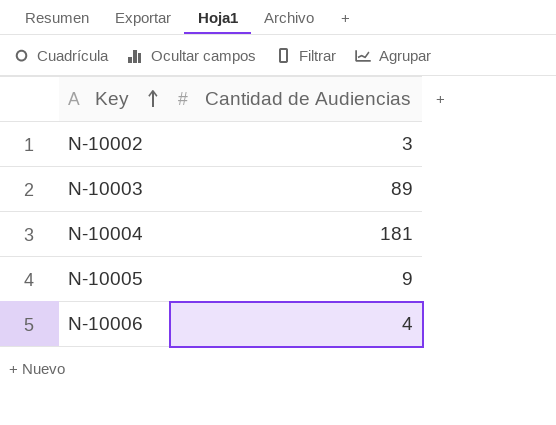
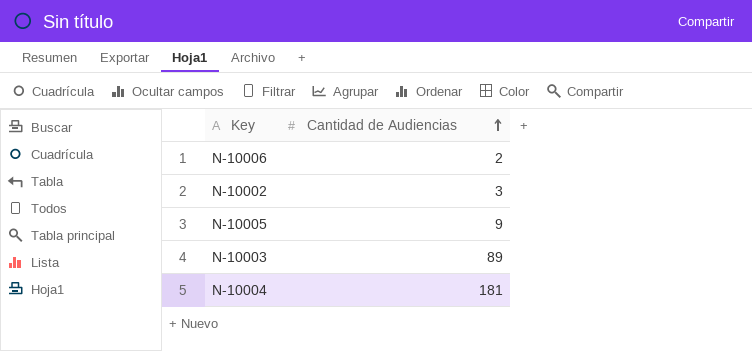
row order: Key ascending -> Cantidad de Audiencias ascending
N-10006 | Cantidad de Audiencias: 4 -> 2

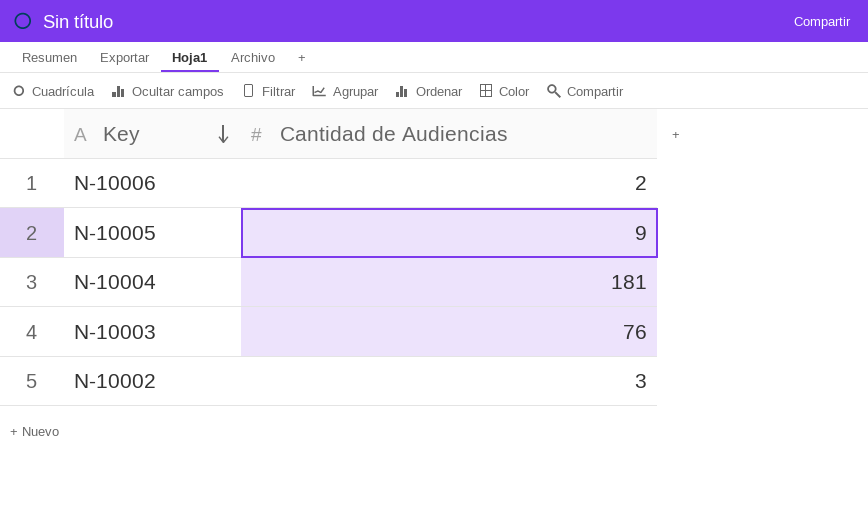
row order: Cantidad de Audiencias ascending -> Key descending
N-10003 | Cantidad de Audiencias: 89 -> 76

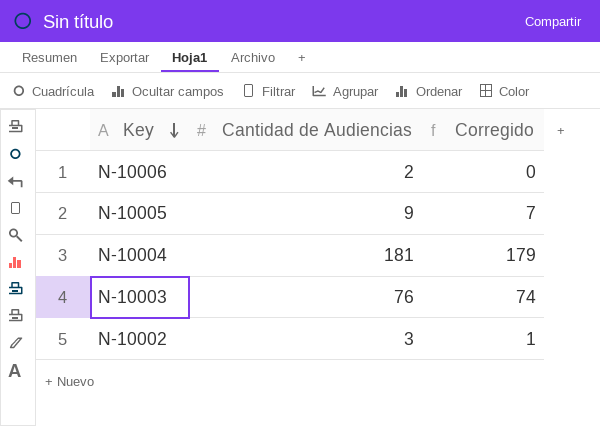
column Corregido | formula: none -> [Cantidad de Audiencias] - 2

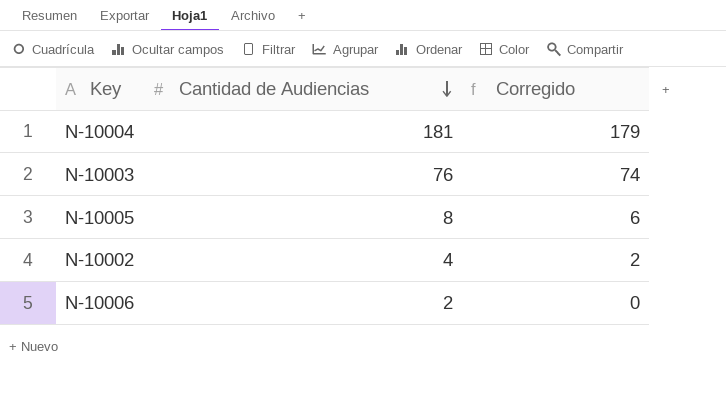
row order: Key descending -> Cantidad de Audiencias descending
N-10005 | Cantidad de Audiencias: 9 -> 8
N-10005 | Corregido: 7 -> 6
N-10002 | Cantidad de Audiencias: 3 -> 4
N-10002 | Corregido: 1 -> 2

